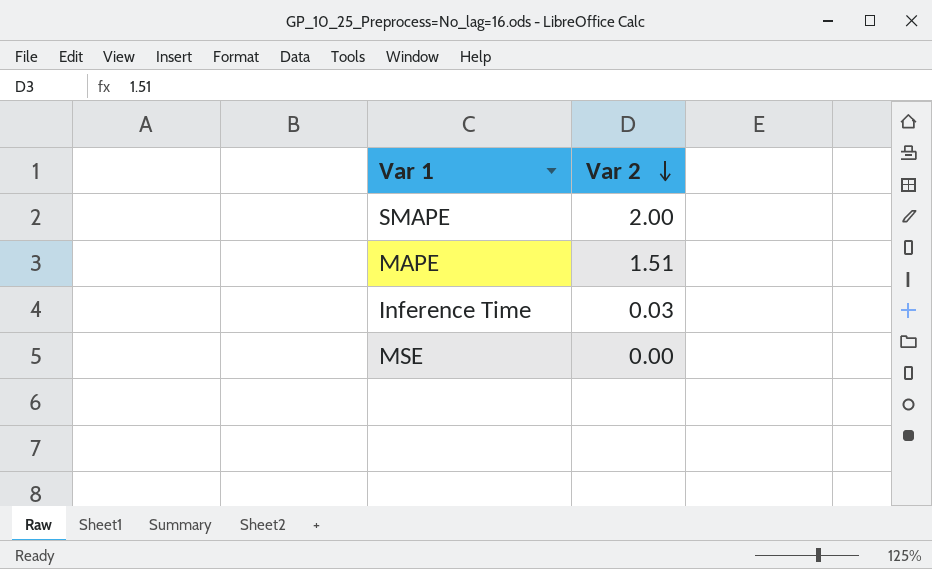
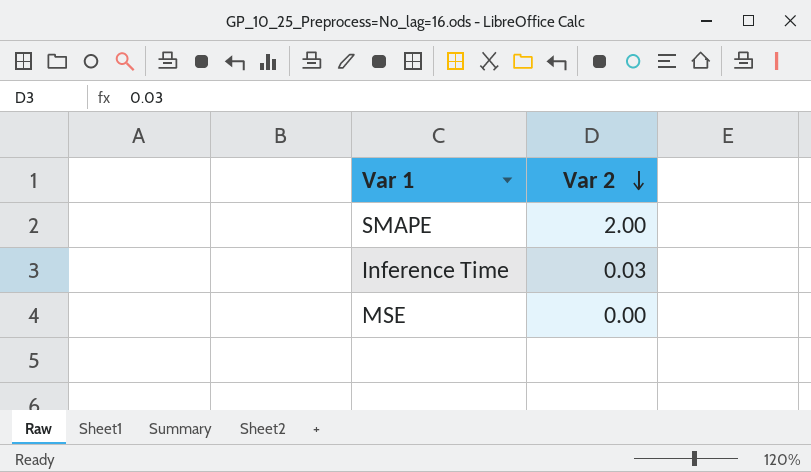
row MAPE: 1.51 -> none

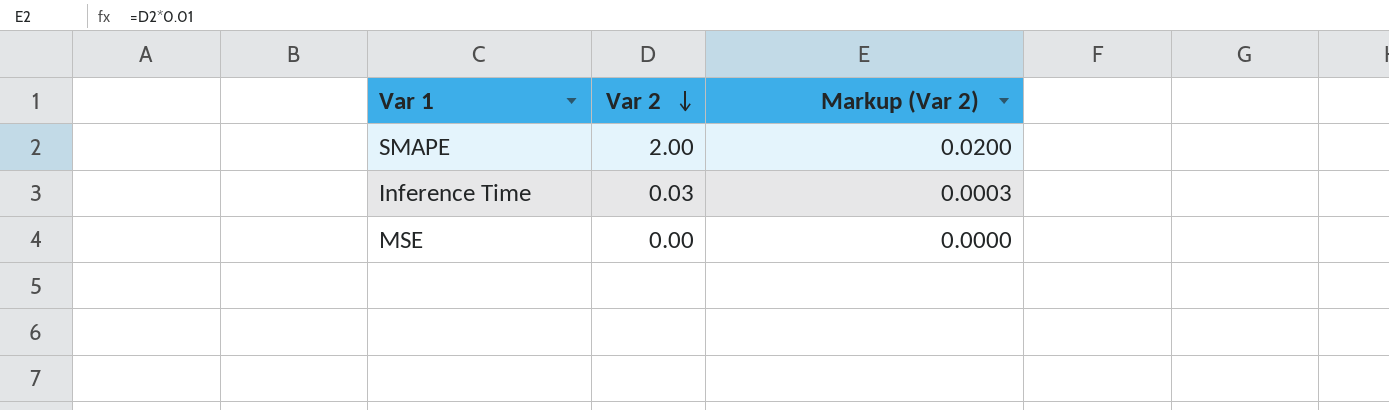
column Markup (Var 2) | formula: none -> [Var 2] * 0.01

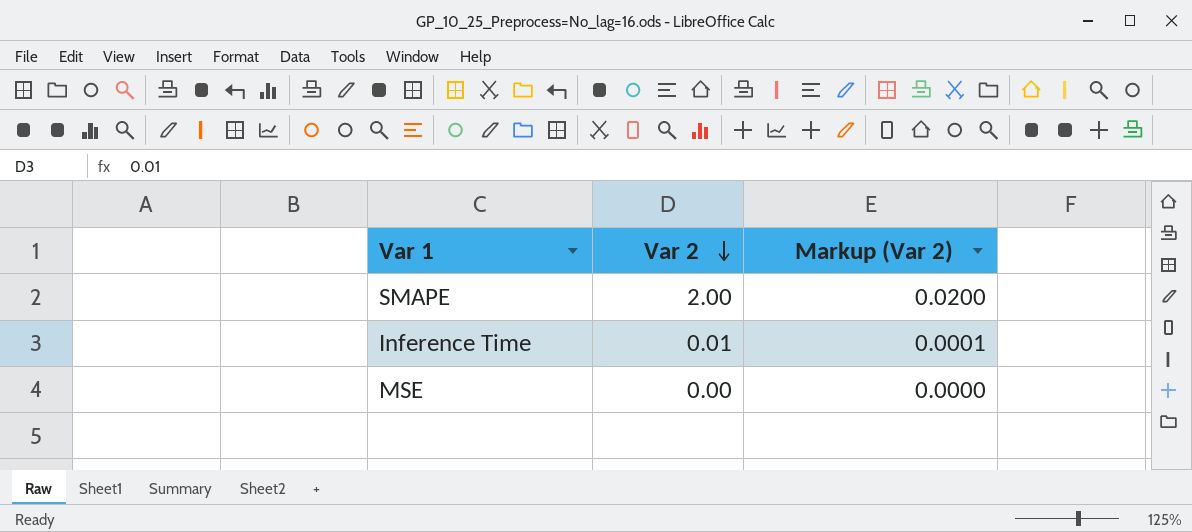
Inference Time | Var 2: 0.03 -> 0.01
Inference Time | Markup (Var 2): 0.0003 -> 0.0001

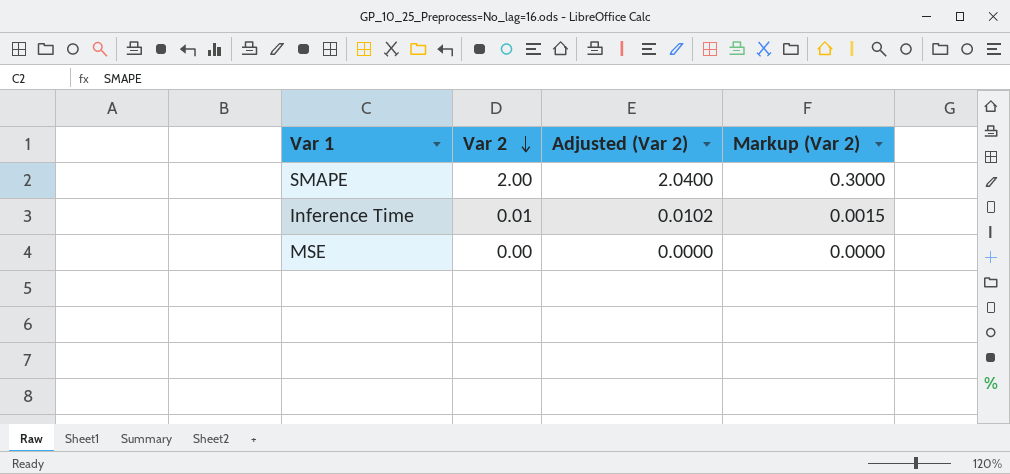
column Adjusted (Var 2) | formula: none -> [Var 2] * 1.02
column Markup (Var 2) | formula: [Var 2] * 0.01 -> [Var 2] * 0.15

